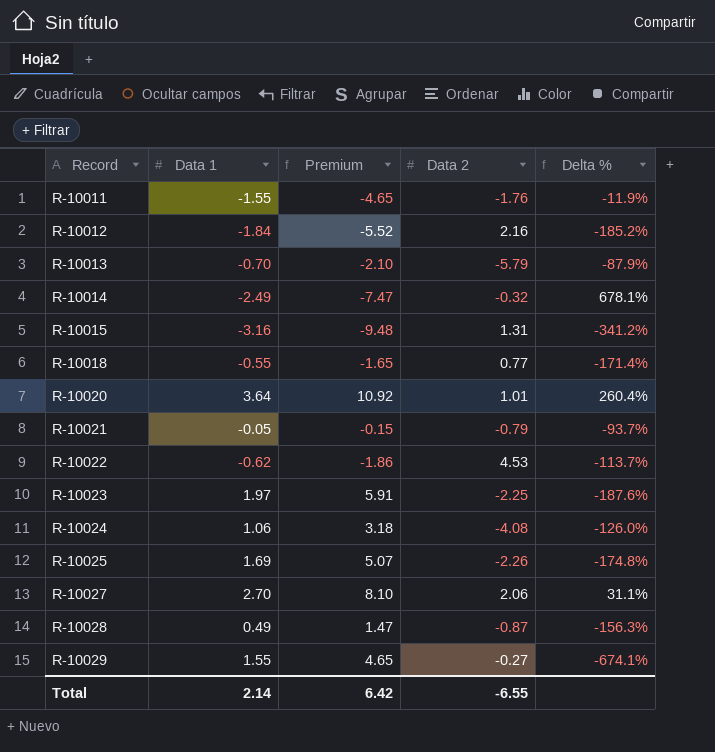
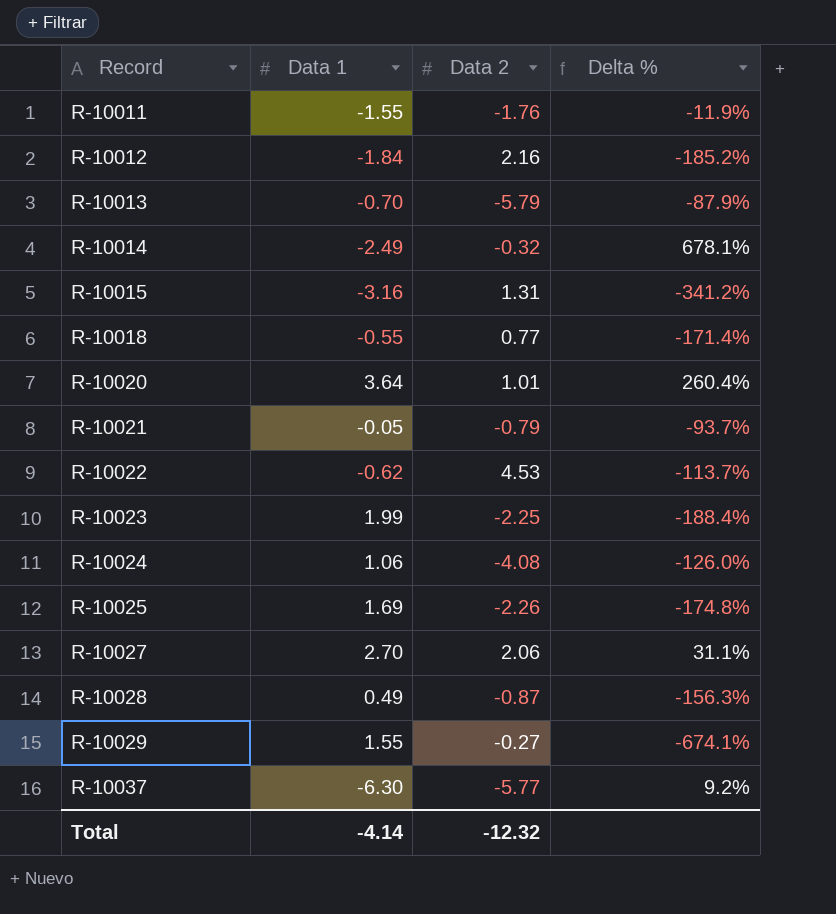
column Premium | formula: [Data 1] * 3 -> none
R-10023 | Data 1: 1.97 -> 1.99
R-10023 | Delta %: -187.6% -> -188.4%
row R-10037: none -> -6.30 | -5.77 | 9.2%
Total | Data 1: 2.14 -> -4.14
Total | Data 2: -6.55 -> -12.32

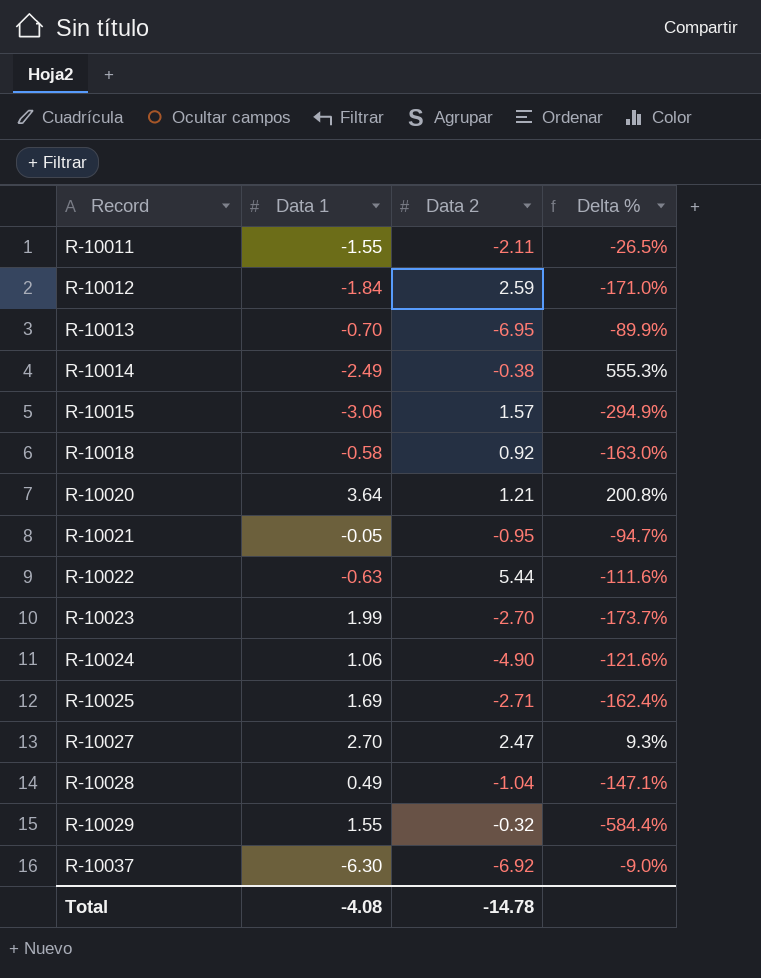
R-10011 | Data 2: -1.76 -> -2.11
R-10011 | Delta %: -11.9% -> -26.5%
R-10012 | Data 2: 2.16 -> 2.59
R-10012 | Delta %: -185.2% -> -171.0%
R-10013 | Data 2: -5.79 -> -6.95
R-10013 | Delta %: -87.9% -> -89.9%
R-10014 | Data 2: -0.32 -> -0.38
R-10014 | Delta %: 678.1% -> 555.3%
R-10015 | Data 1: -3.16 -> -3.06
R-10015 | Data 2: 1.31 -> 1.57
R-10015 | Delta %: -341.2% -> -294.9%
R-10018 | Data 1: -0.55 -> -0.58
R-10018 | Data 2: 0.77 -> 0.92
R-10018 | Delta %: -171.4% -> -163.0%
R-10020 | Data 2: 1.01 -> 1.21
R-10020 | Delta %: 260.4% -> 200.8%
R-10021 | Data 2: -0.79 -> -0.95
R-10021 | Delta %: -93.7% -> -94.7%
R-10022 | Data 1: -0.62 -> -0.63
R-10022 | Data 2: 4.53 -> 5.44
R-10022 | Delta %: -113.7% -> -111.6%
R-10023 | Data 2: -2.25 -> -2.70
R-10023 | Delta %: -188.4% -> -173.7%
R-10024 | Data 2: -4.08 -> -4.90
R-10024 | Delta %: -126.0% -> -121.6%
R-10025 | Data 2: -2.26 -> -2.71
R-10025 | Delta %: -174.8% -> -162.4%
R-10027 | Data 2: 2.06 -> 2.47
R-10027 | Delta %: 31.1% -> 9.3%
R-10028 | Data 2: -0.87 -> -1.04
R-10028 | Delta %: -156.3% -> -147.1%
R-10029 | Data 2: -0.27 -> -0.32
R-10029 | Delta %: -674.1% -> -584.4%
R-10037 | Data 2: -5.77 -> -6.92
R-10037 | Delta %: 9.2% -> -9.0%
Total | Data 1: -4.14 -> -4.08
Total | Data 2: -12.32 -> -14.78

